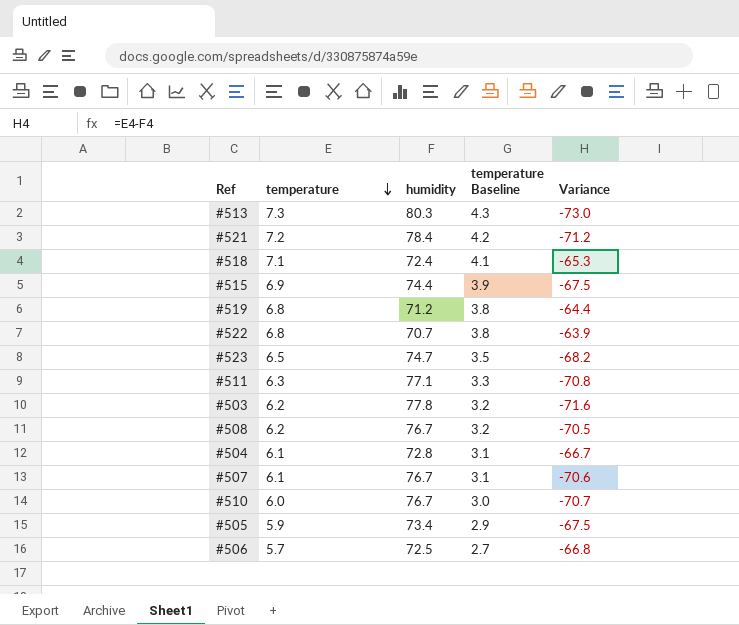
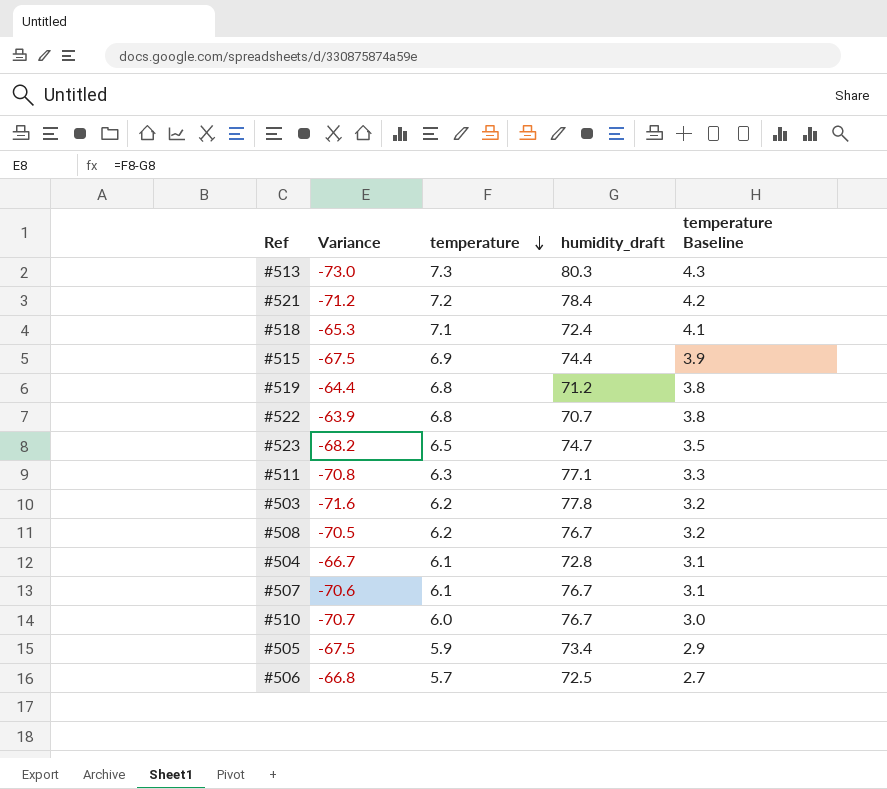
column Variance | position: 5 -> 2
column name: humidity -> humidity_draft

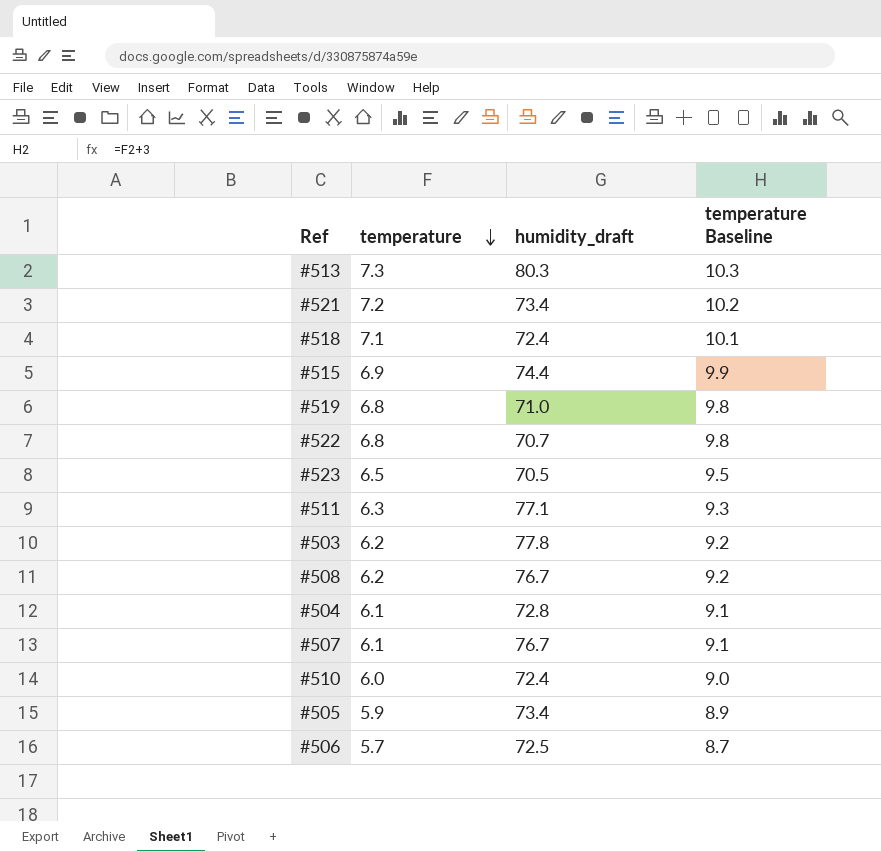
column Variance | formula: [temperature] - [humidity_draft] -> none
column temperature Baseline | formula: [temperature] - 3 -> [temperature] + 3
#521 | humidity_draft: 78.4 -> 73.4
#519 | humidity_draft: 71.2 -> 71.0
#523 | humidity_draft: 74.7 -> 70.5
#510 | humidity_draft: 76.7 -> 72.4

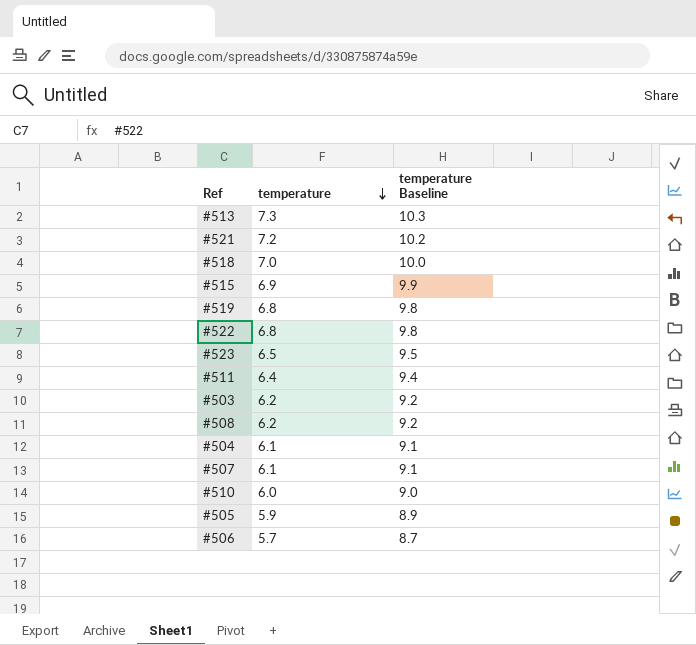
column humidity_draft | position: 3 -> none
#518 | temperature: 7.1 -> 7.0
#518 | temperature Baseline: 10.1 -> 10.0
#511 | temperature: 6.3 -> 6.4
#511 | temperature Baseline: 9.3 -> 9.4

